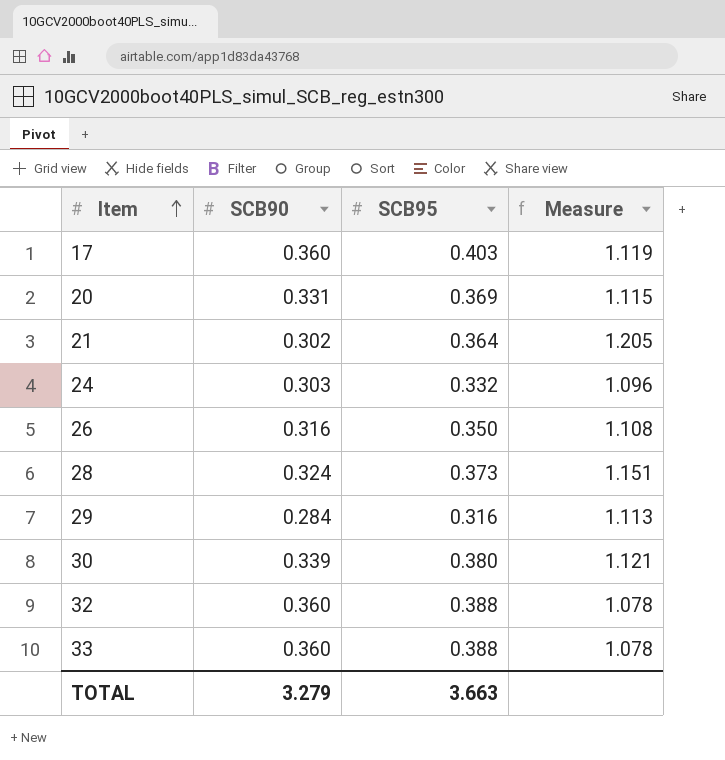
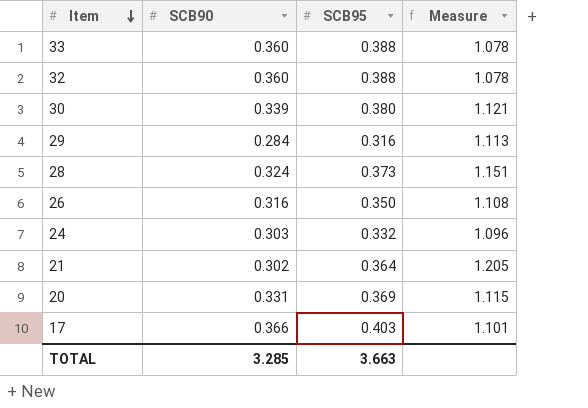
row order: Item ascending -> Item descending
17 | SCB90: 0.360 -> 0.366
17 | Measure: 1.119 -> 1.101
TOTAL | SCB90: 3.279 -> 3.285

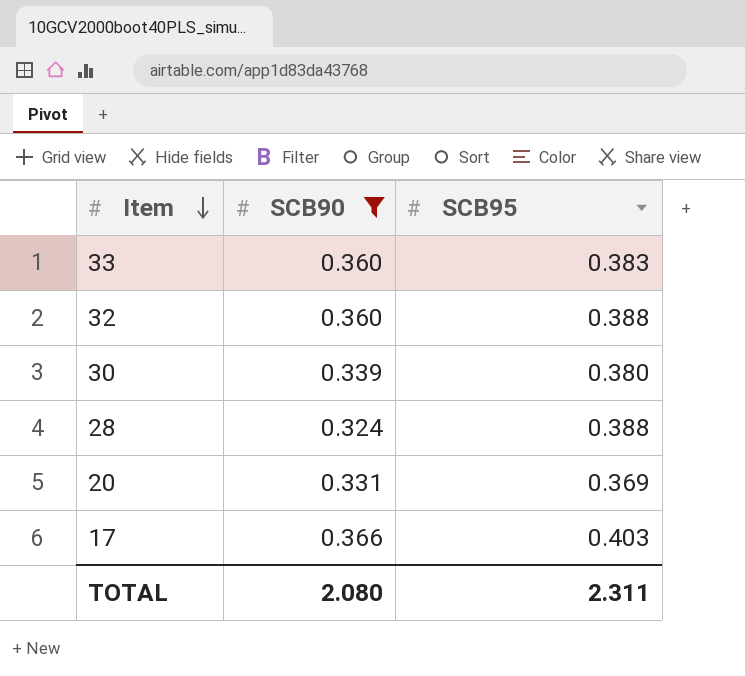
filter: none -> SCB90 >= 0.324
column Measure | formula: [SCB95] / [SCB90] -> none
33 | SCB95: 0.388 -> 0.383
28 | SCB95: 0.373 -> 0.388
TOTAL | SCB90: 3.285 -> 2.080
TOTAL | SCB95: 3.663 -> 2.311

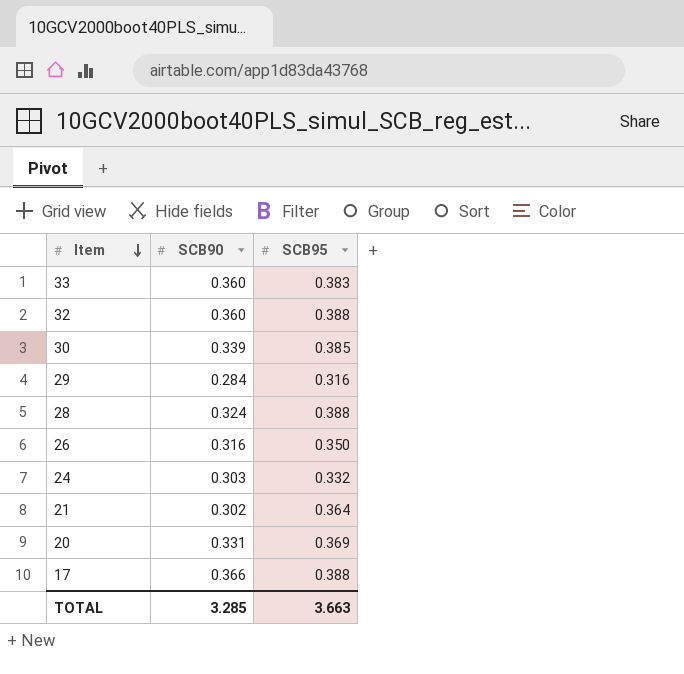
filter: SCB90 >= 0.324 -> none
30 | SCB95: 0.380 -> 0.385
17 | SCB95: 0.403 -> 0.388
TOTAL | SCB90: 2.080 -> 3.285
TOTAL | SCB95: 2.311 -> 3.663

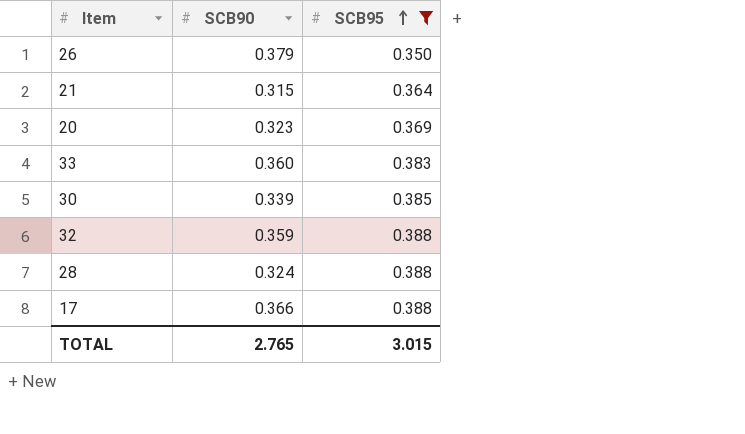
filter: none -> SCB95 >= 0.350
row order: Item descending -> SCB95 ascending
26 | SCB90: 0.316 -> 0.379
21 | SCB90: 0.302 -> 0.315
20 | SCB90: 0.331 -> 0.323
32 | SCB90: 0.360 -> 0.359
TOTAL | SCB90: 3.285 -> 2.765
TOTAL | SCB95: 3.663 -> 3.015

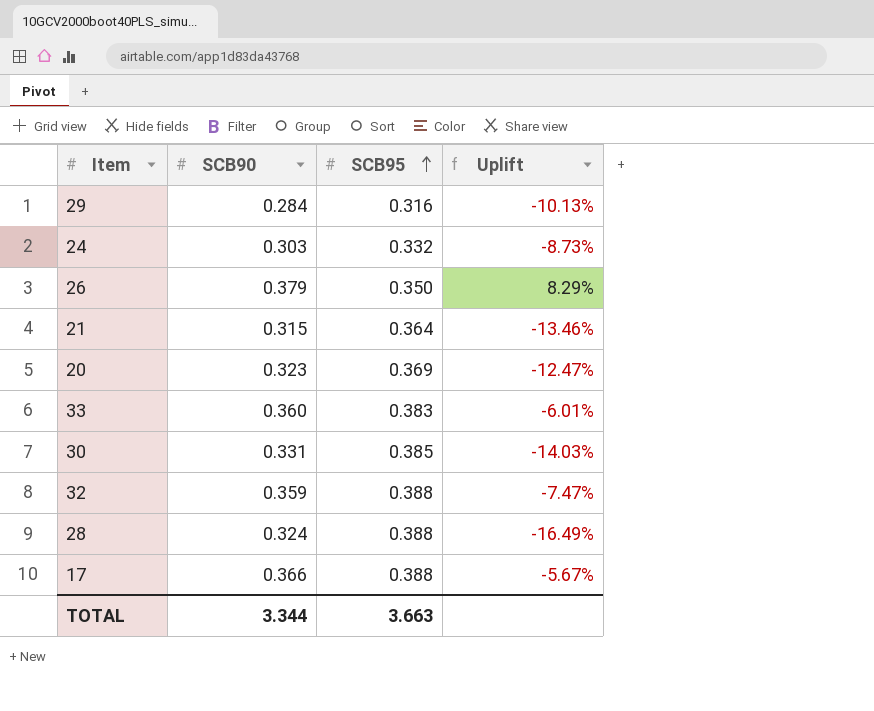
filter: SCB95 >= 0.350 -> none
column Uplift | formula: none -> ([SCB90] - [SCB95]) / [SCB95]
30 | SCB90: 0.339 -> 0.331
TOTAL | SCB90: 2.765 -> 3.344
TOTAL | SCB95: 3.015 -> 3.663

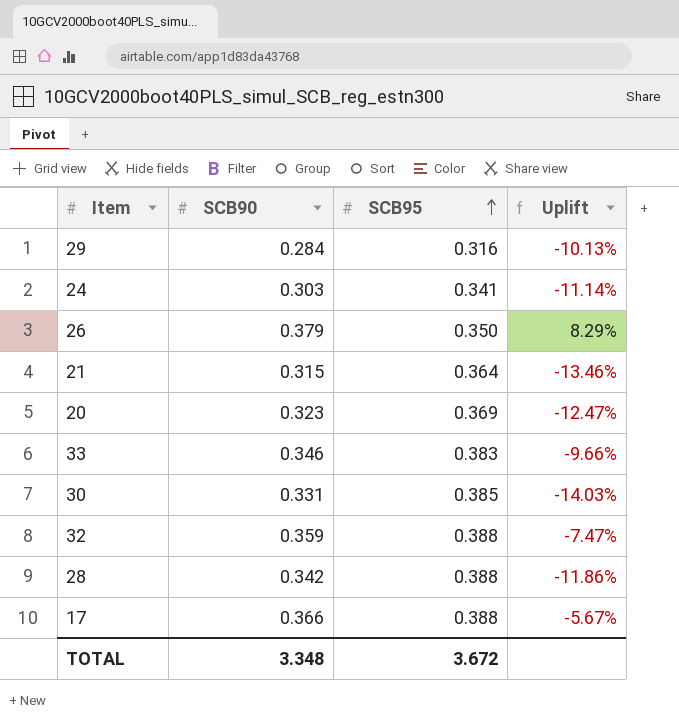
24 | SCB95: 0.332 -> 0.341
24 | Uplift: -8.73% -> -11.14%
33 | SCB90: 0.360 -> 0.346
33 | Uplift: -6.01% -> -9.66%
28 | SCB90: 0.324 -> 0.342
28 | Uplift: -16.49% -> -11.86%
TOTAL | SCB90: 3.344 -> 3.348
TOTAL | SCB95: 3.663 -> 3.672

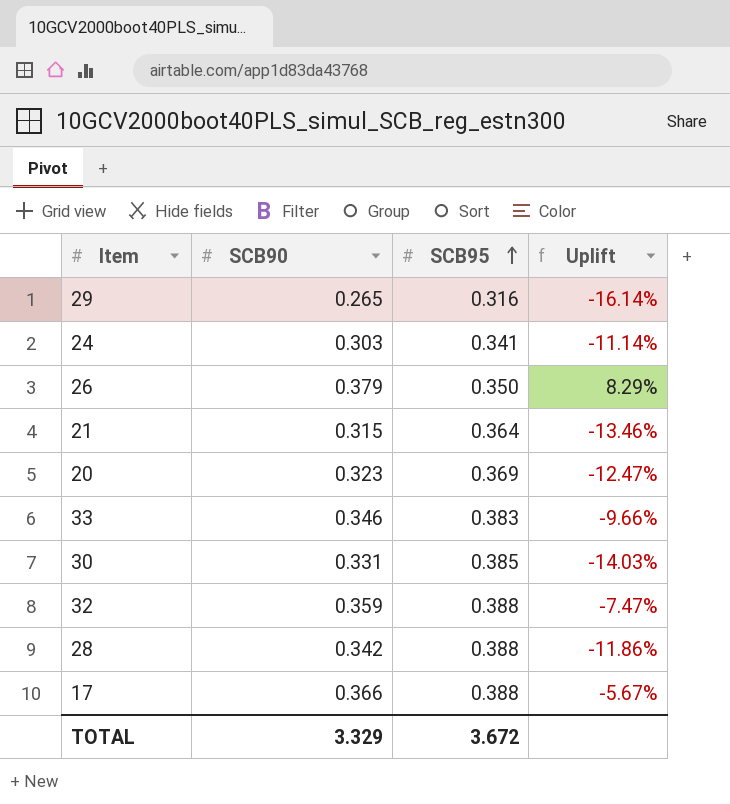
29 | SCB90: 0.284 -> 0.265
29 | Uplift: -10.13% -> -16.14%
TOTAL | SCB90: 3.348 -> 3.329

